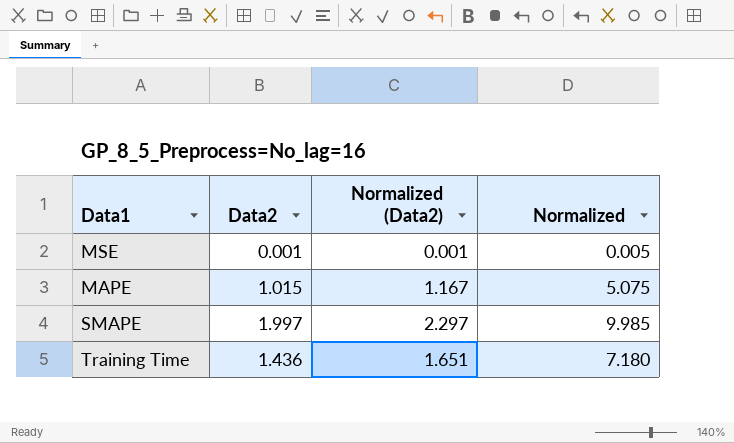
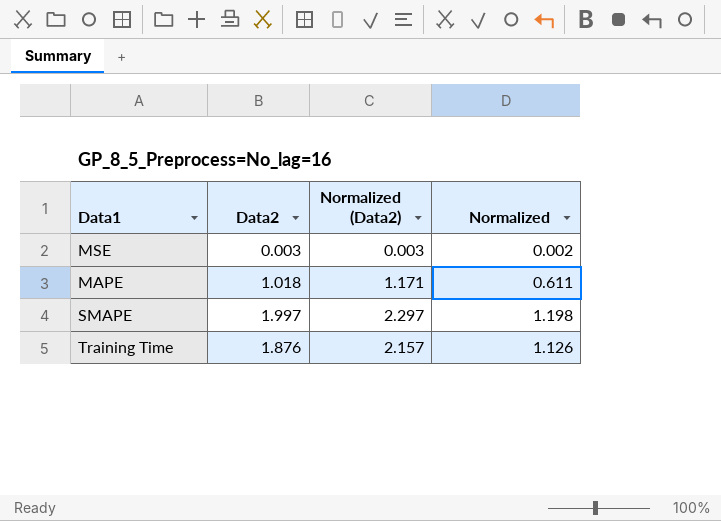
column Normalized | formula: [Data2] * 5 -> [Data2] * 0.6
MSE | Data2: 0.001 -> 0.003
MSE | Normalized (Data2): 0.001 -> 0.003
MAPE | Data2: 1.015 -> 1.018
MAPE | Normalized (Data2): 1.167 -> 1.171
Training Time | Data2: 1.436 -> 1.876
Training Time | Normalized (Data2): 1.651 -> 2.157

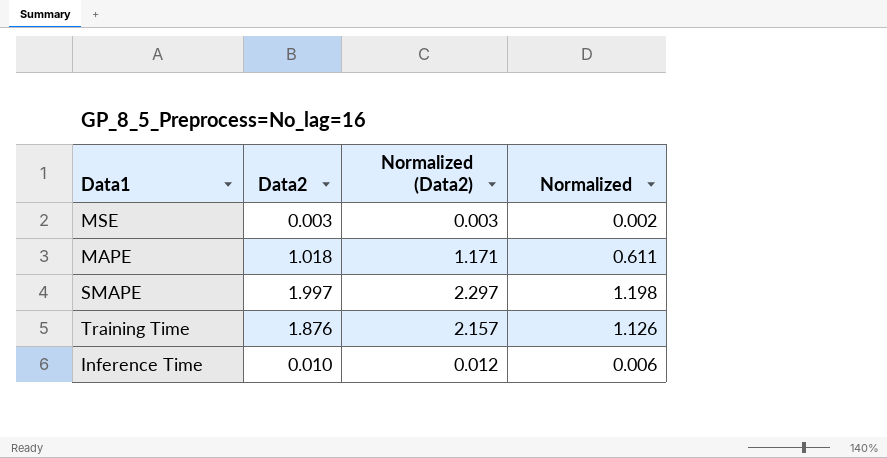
row Inference Time: none -> 0.010 | 0.012 | 0.006

